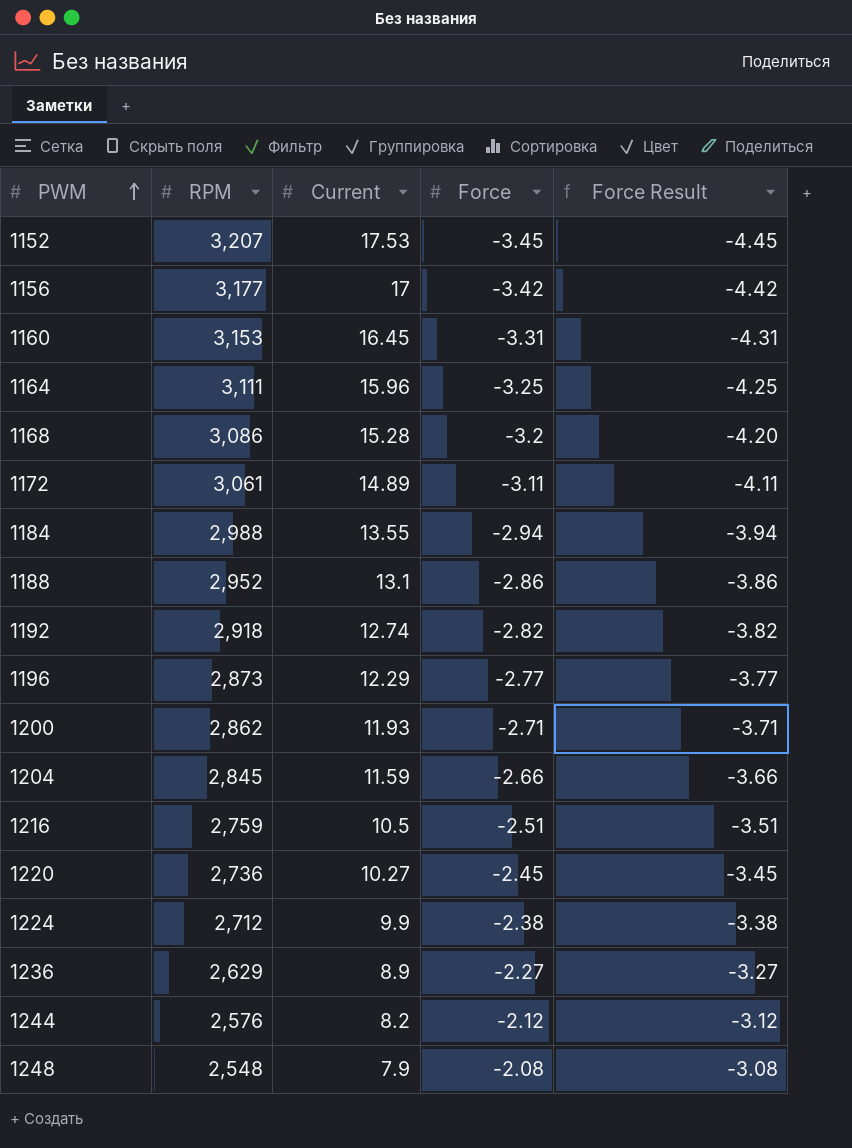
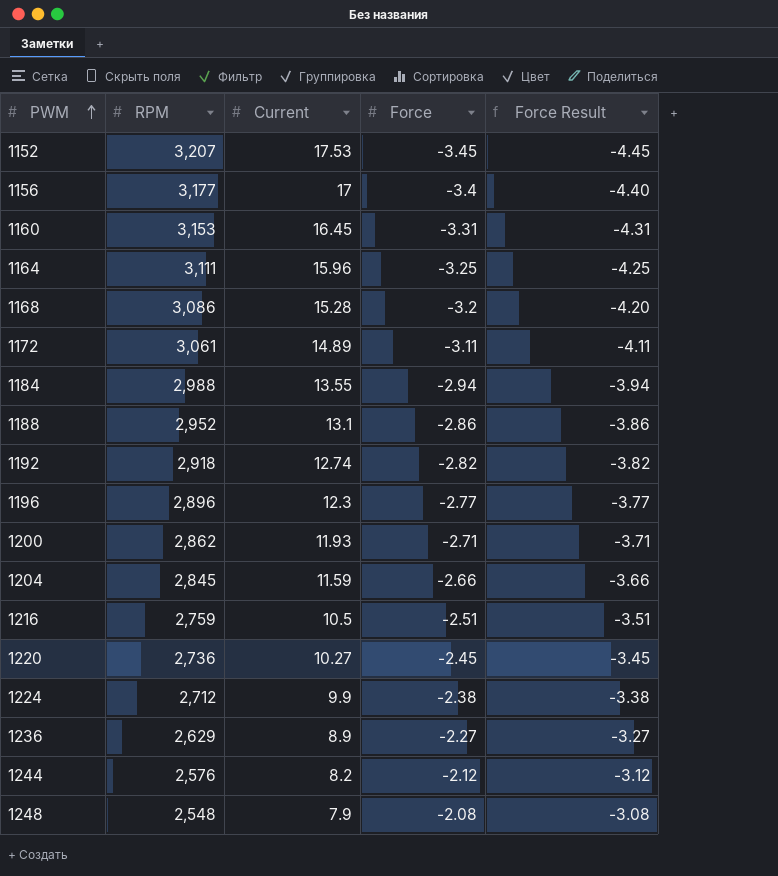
1156 | Force: -3.42 -> -3.4
1156 | Force Result: -4.42 -> -4.40
1196 | RPM: 2,873 -> 2,896
1196 | Current: 12.29 -> 12.3

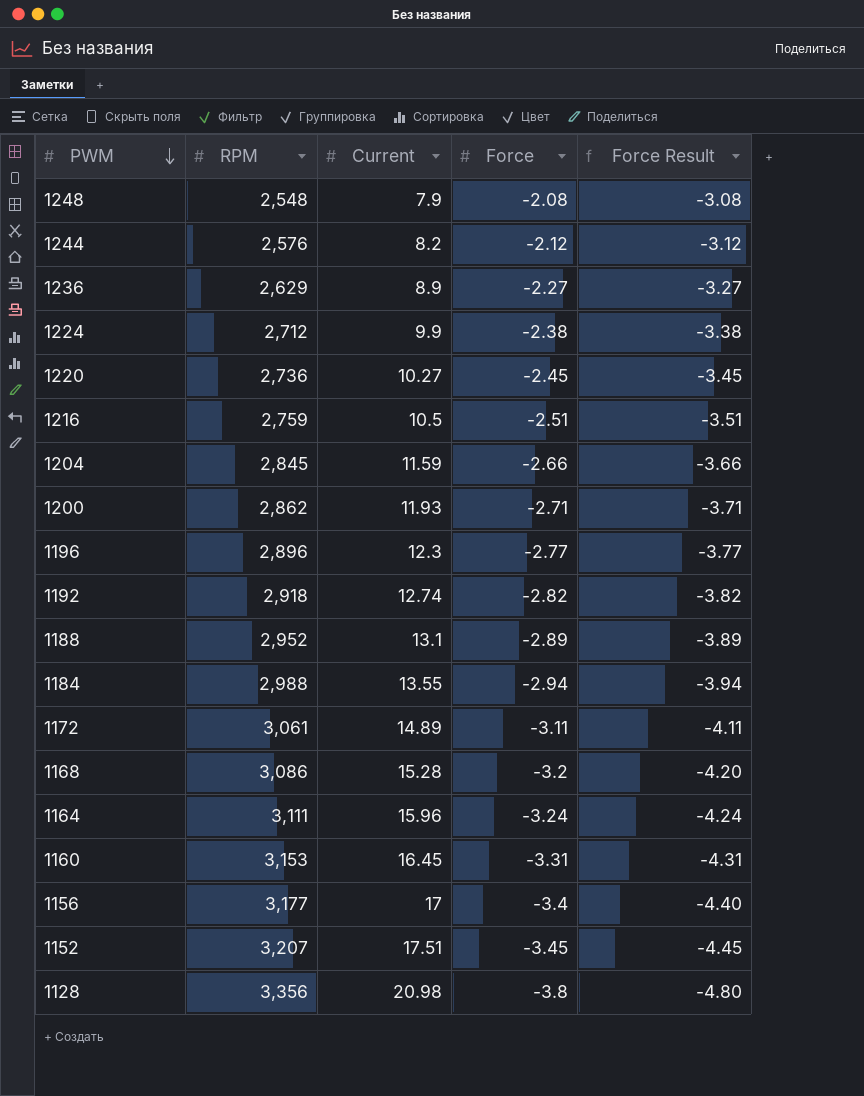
row order: PWM ascending -> PWM descending
1188 | Force: -2.86 -> -2.89
1188 | Force Result: -3.86 -> -3.89
1164 | Force: -3.25 -> -3.24
1164 | Force Result: -4.25 -> -4.24
1152 | Current: 17.53 -> 17.51
row 1128: none -> 3,356 | 20.98 | -3.8 | -4.80

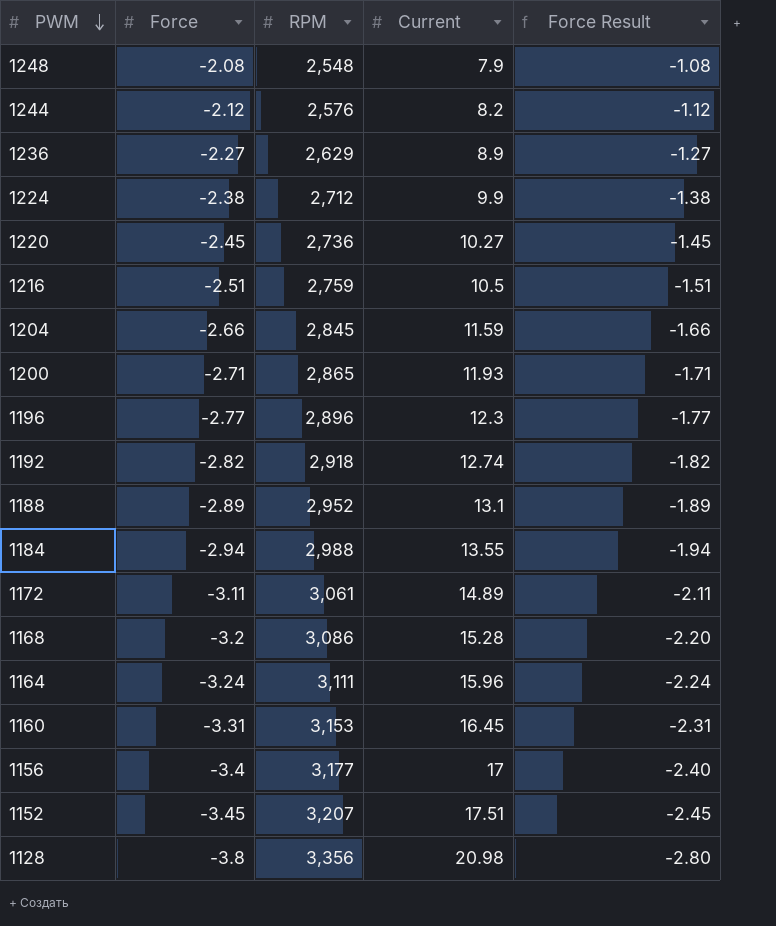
column Force | position: 4 -> 2
column Force Result | formula: [Force] - 1 -> [Force] + 1
1200 | RPM: 2,862 -> 2,865

